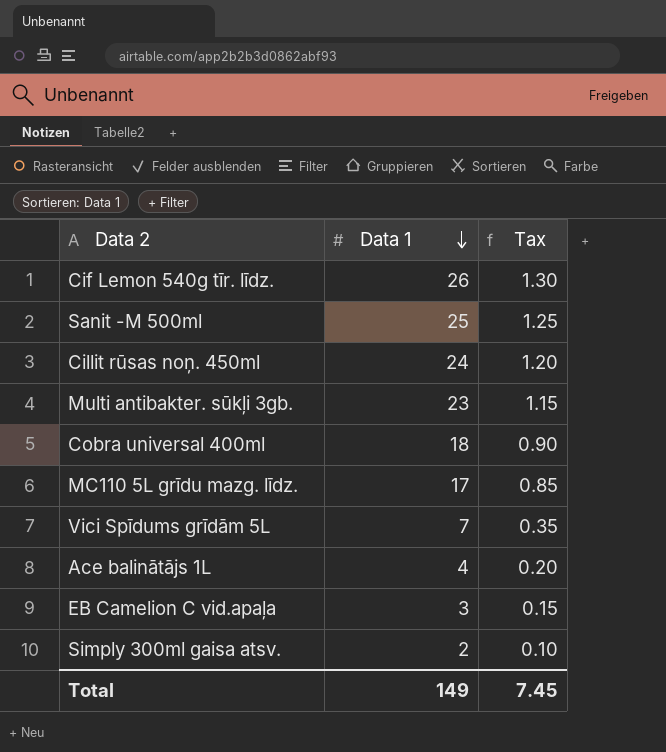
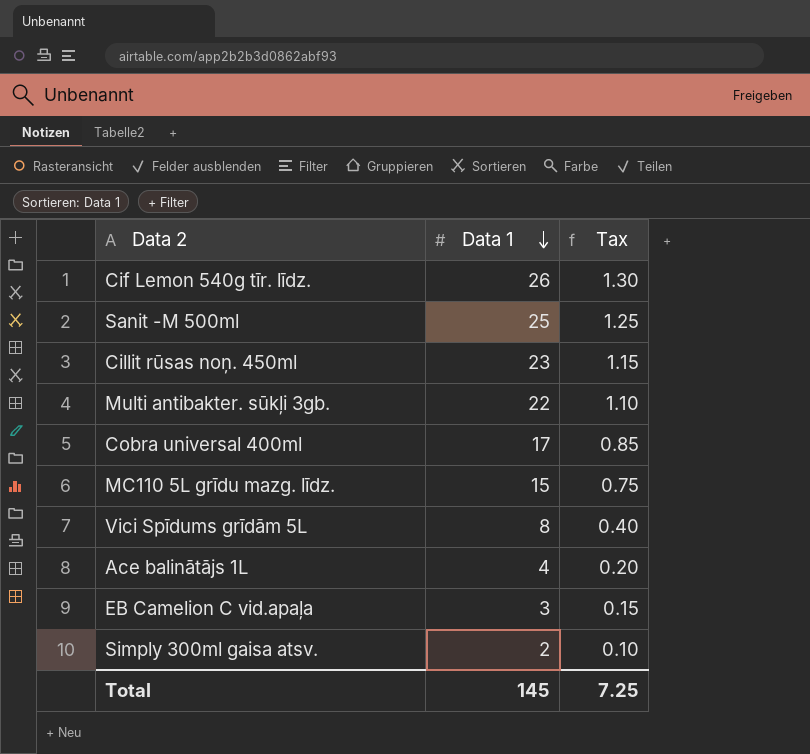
Cillit rūsas noņ. 450ml | Data 1: 24 -> 23
Cillit rūsas noņ. 450ml | Tax: 1.20 -> 1.15
Multi antibakter. sūkļi 3gb. | Data 1: 23 -> 22
Multi antibakter. sūkļi 3gb. | Tax: 1.15 -> 1.10
Cobra universal 400ml | Data 1: 18 -> 17
Cobra universal 400ml | Tax: 0.90 -> 0.85
MC110 5L grīdu mazg. līdz. | Data 1: 17 -> 15
MC110 5L grīdu mazg. līdz. | Tax: 0.85 -> 0.75
Vici Spīdums grīdām 5L | Data 1: 7 -> 8
Vici Spīdums grīdām 5L | Tax: 0.35 -> 0.40
Total | Data 1: 149 -> 145
Total | Tax: 7.45 -> 7.25

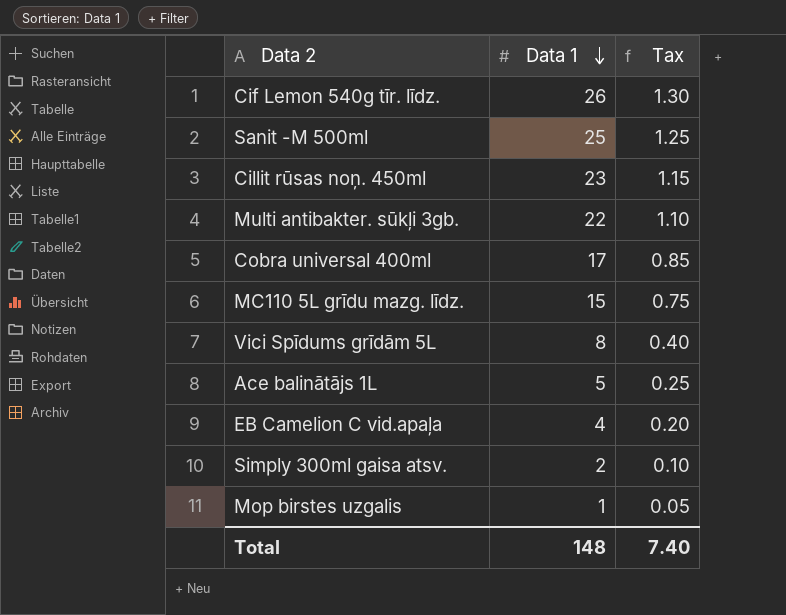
Ace balinātājs 1L | Data 1: 4 -> 5
Ace balinātājs 1L | Tax: 0.20 -> 0.25
EB Camelion C vid.apaļa | Data 1: 3 -> 4
EB Camelion C vid.apaļa | Tax: 0.15 -> 0.20
row Mop birstes uzgalis: none -> 1 | 0.05
Total | Data 1: 145 -> 148
Total | Tax: 7.25 -> 7.40

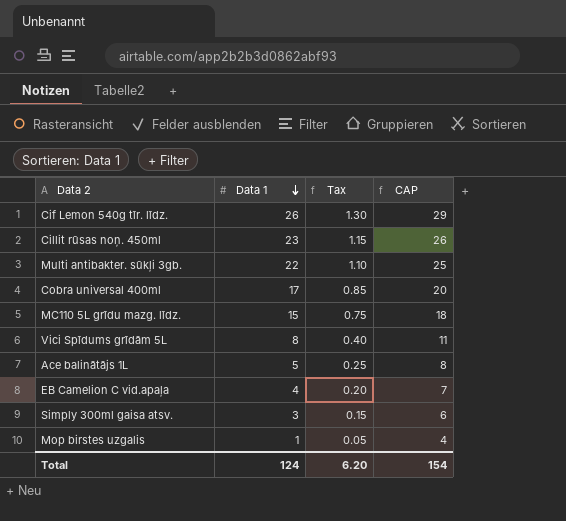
column CAP | formula: none -> [Data 1] + 3
row Sanit -M 500ml: 25 | 1.25 -> none
Simply 300ml gaisa atsv. | Data 1: 2 -> 3
Simply 300ml gaisa atsv. | Tax: 0.10 -> 0.15
Total | Data 1: 148 -> 124
Total | Tax: 7.40 -> 6.20

